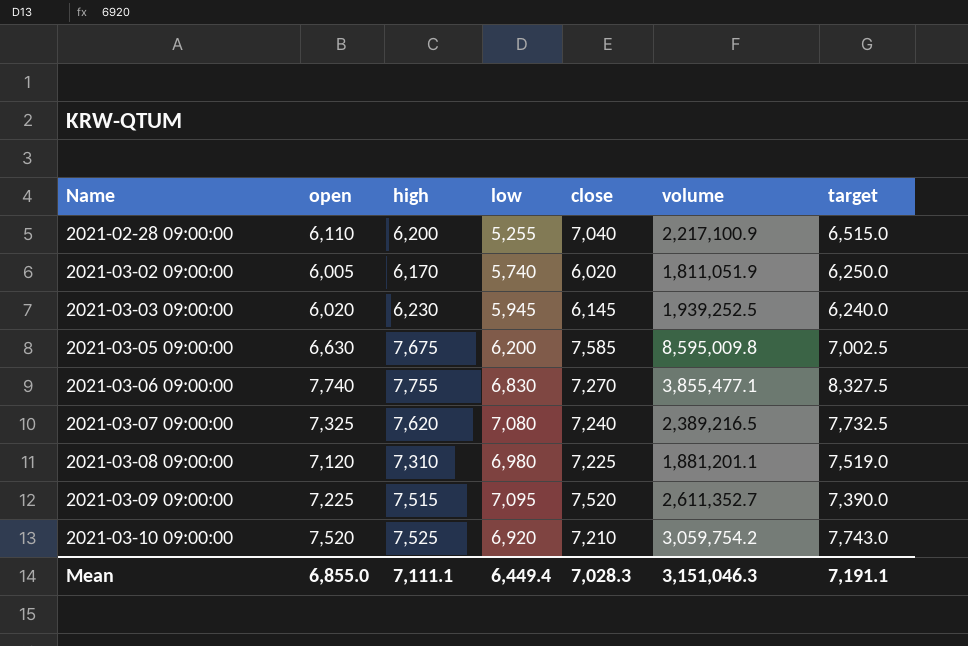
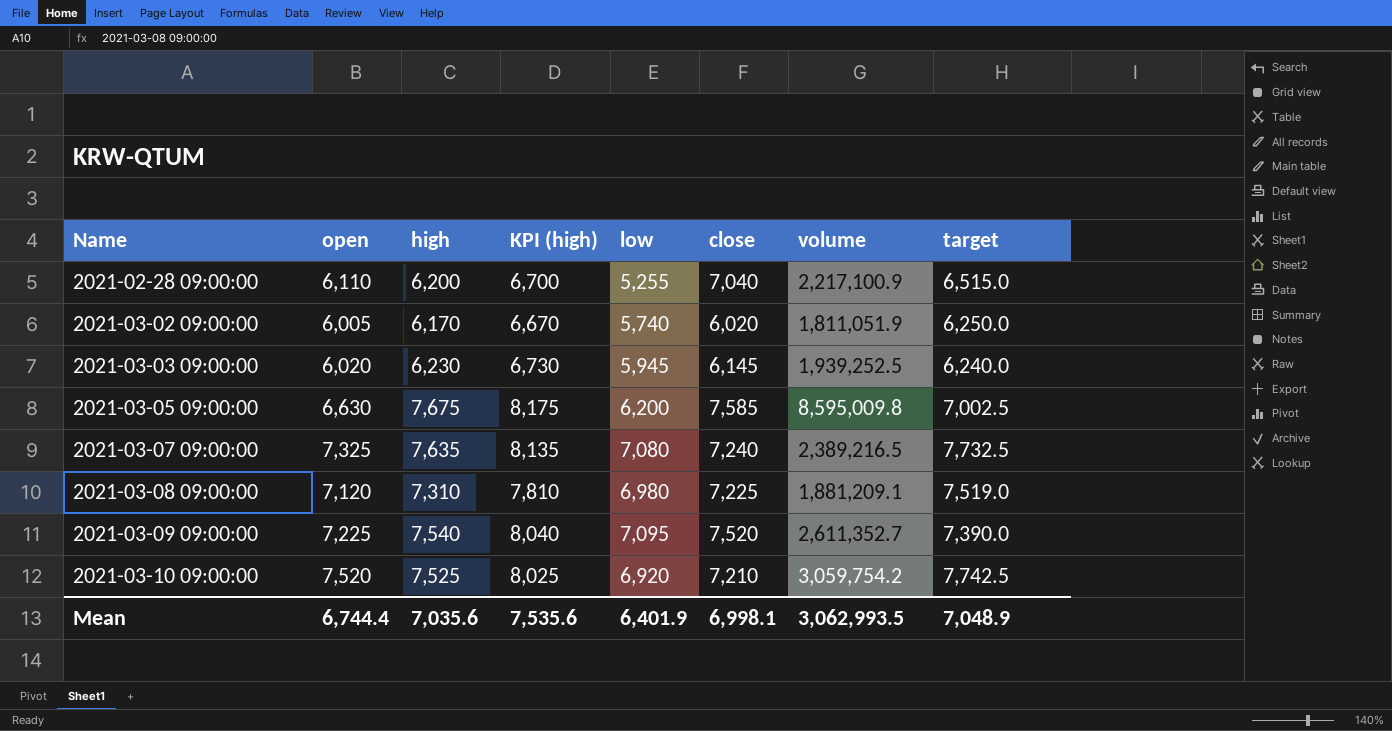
column KPI (high) | formula: none -> [high] + 500
row 2021-03-06 09:00:00: 7,740 | 7,755 | 6,830 | 7,270 | 3,855,477.1 | 8,327.5 -> none
2021-03-07 09:00:00 | high: 7,620 -> 7,635
2021-03-08 09:00:00 | volume: 1,881,201.1 -> 1,881,209.1
2021-03-09 09:00:00 | high: 7,515 -> 7,540
2021-03-10 09:00:00 | target: 7,743.0 -> 7,742.5
Mean | open: 6,855.0 -> 6,744.4
Mean | high: 7,111.1 -> 7,035.6
Mean | low: 6,449.4 -> 6,401.9
Mean | close: 7,028.3 -> 6,998.1
Mean | volume: 3,151,046.3 -> 3,062,993.5
Mean | target: 7,191.1 -> 7,048.9

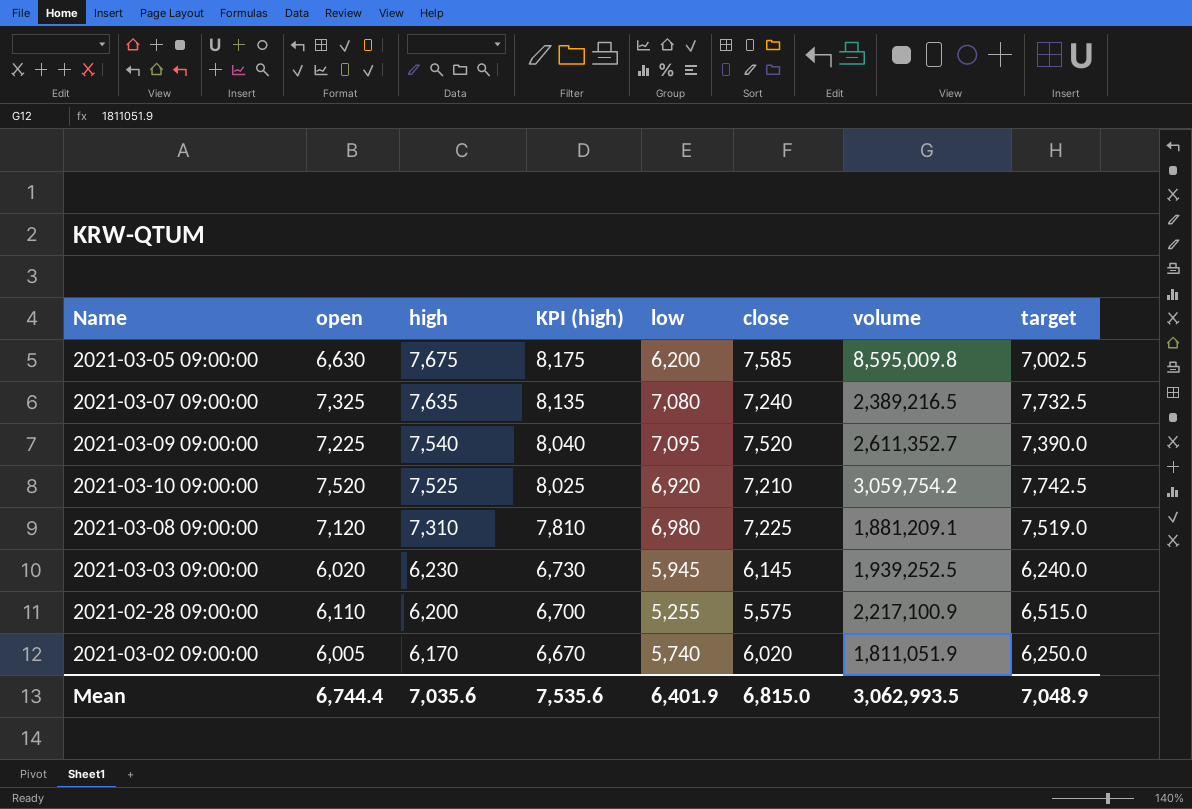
row order: Name ascending -> high descending
2021-02-28 09:00:00 | close: 7,040 -> 5,575
Mean | close: 6,998.1 -> 6,815.0

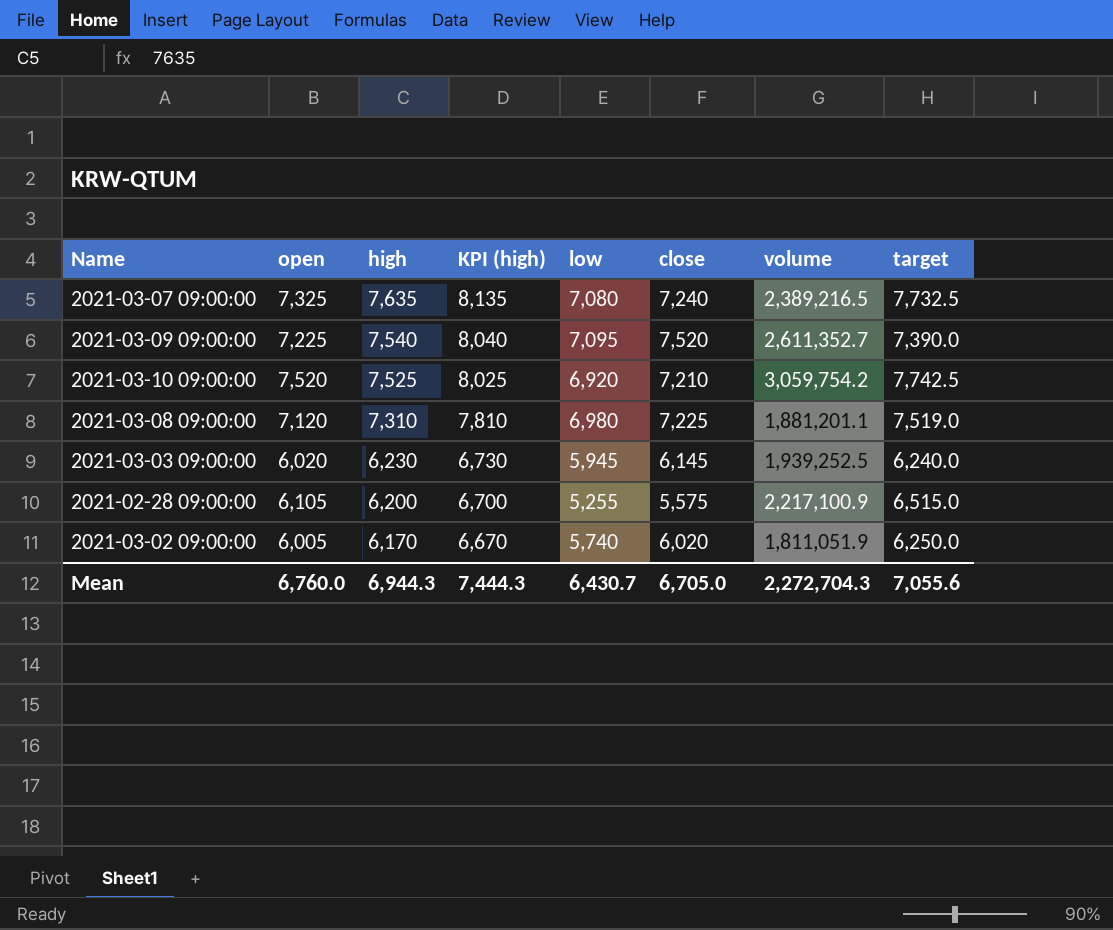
row 2021-03-05 09:00:00: 6,630 | 7,675 | 8,175 | 6,200 | 7,585 | 8,595,009.8 | 7,002.5 -> none
2021-03-08 09:00:00 | volume: 1,881,209.1 -> 1,881,201.1
2021-02-28 09:00:00 | open: 6,110 -> 6,105
Mean | open: 6,744.4 -> 6,760.0
Mean | high: 7,035.6 -> 6,944.3
Mean | KPI (high): 7,535.6 -> 7,444.3
Mean | low: 6,401.9 -> 6,430.7
Mean | close: 6,815.0 -> 6,705.0
Mean | volume: 3,062,993.5 -> 2,272,704.3
Mean | target: 7,048.9 -> 7,055.6

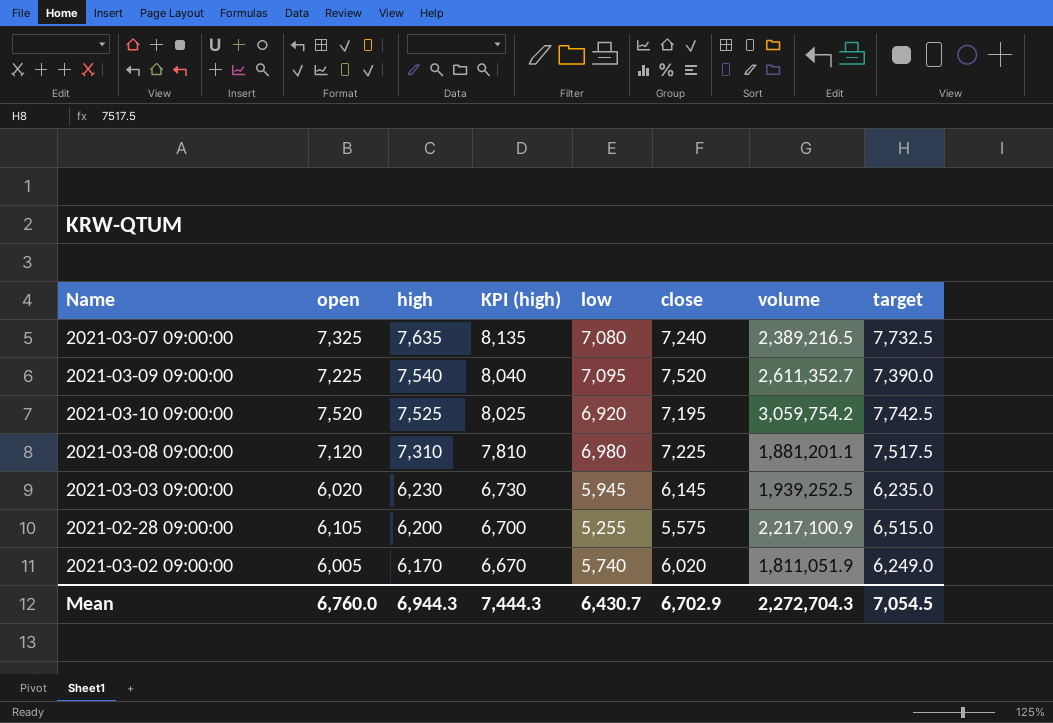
2021-03-10 09:00:00 | close: 7,210 -> 7,195
2021-03-08 09:00:00 | target: 7,519.0 -> 7,517.5
2021-03-03 09:00:00 | target: 6,240.0 -> 6,235.0
2021-03-02 09:00:00 | target: 6,250.0 -> 6,249.0
Mean | close: 6,705.0 -> 6,702.9
Mean | target: 7,055.6 -> 7,054.5

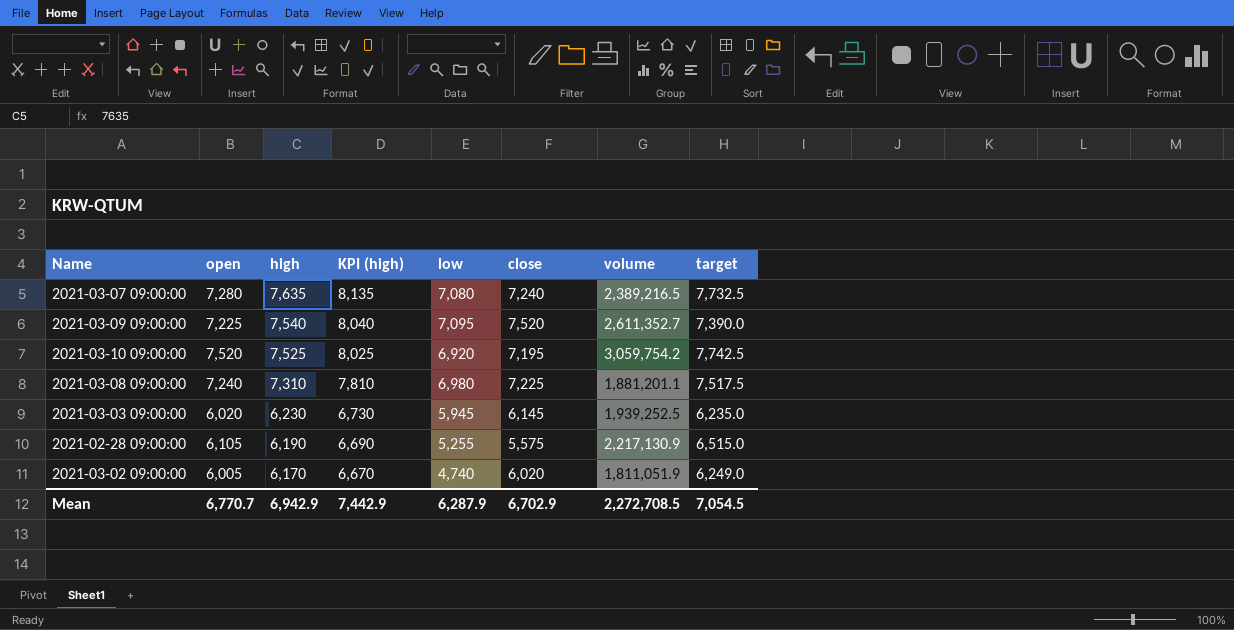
2021-03-07 09:00:00 | open: 7,325 -> 7,280
2021-03-08 09:00:00 | open: 7,120 -> 7,240
2021-02-28 09:00:00 | high: 6,200 -> 6,190
2021-02-28 09:00:00 | KPI (high): 6,700 -> 6,690
2021-02-28 09:00:00 | volume: 2,217,100.9 -> 2,217,130.9
2021-03-02 09:00:00 | low: 5,740 -> 4,740
Mean | open: 6,760.0 -> 6,770.7
Mean | high: 6,944.3 -> 6,942.9
Mean | KPI (high): 7,444.3 -> 7,442.9
Mean | low: 6,430.7 -> 6,287.9
Mean | volume: 2,272,704.3 -> 2,272,708.5

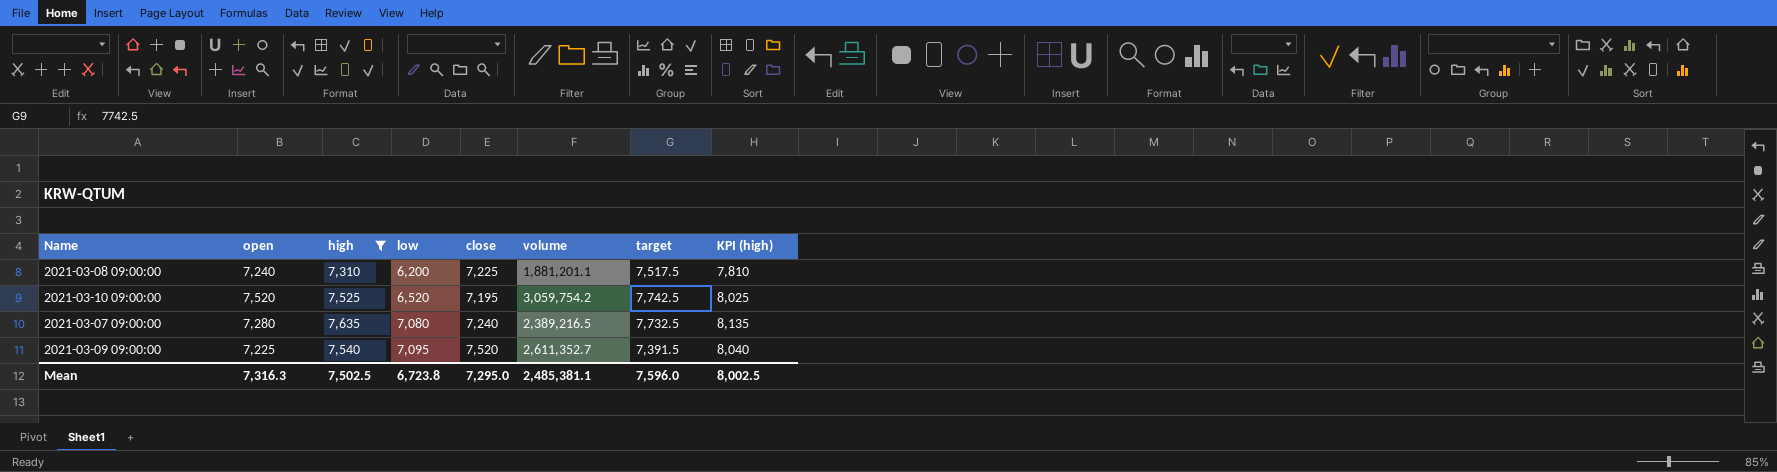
filter: none -> high >= 7,310
row order: high descending -> low ascending
column KPI (high) | position: 4 -> 8
2021-03-08 09:00:00 | low: 6,980 -> 6,200
2021-03-10 09:00:00 | low: 6,920 -> 6,520
2021-03-09 09:00:00 | target: 7,390.0 -> 7,391.5
Mean | open: 6,770.7 -> 7,316.3
Mean | high: 6,942.9 -> 7,502.5
Mean | low: 6,287.9 -> 6,723.8
Mean | close: 6,702.9 -> 7,295.0
Mean | volume: 2,272,708.5 -> 2,485,381.1
Mean | target: 7,054.5 -> 7,596.0
Mean | KPI (high): 7,442.9 -> 8,002.5

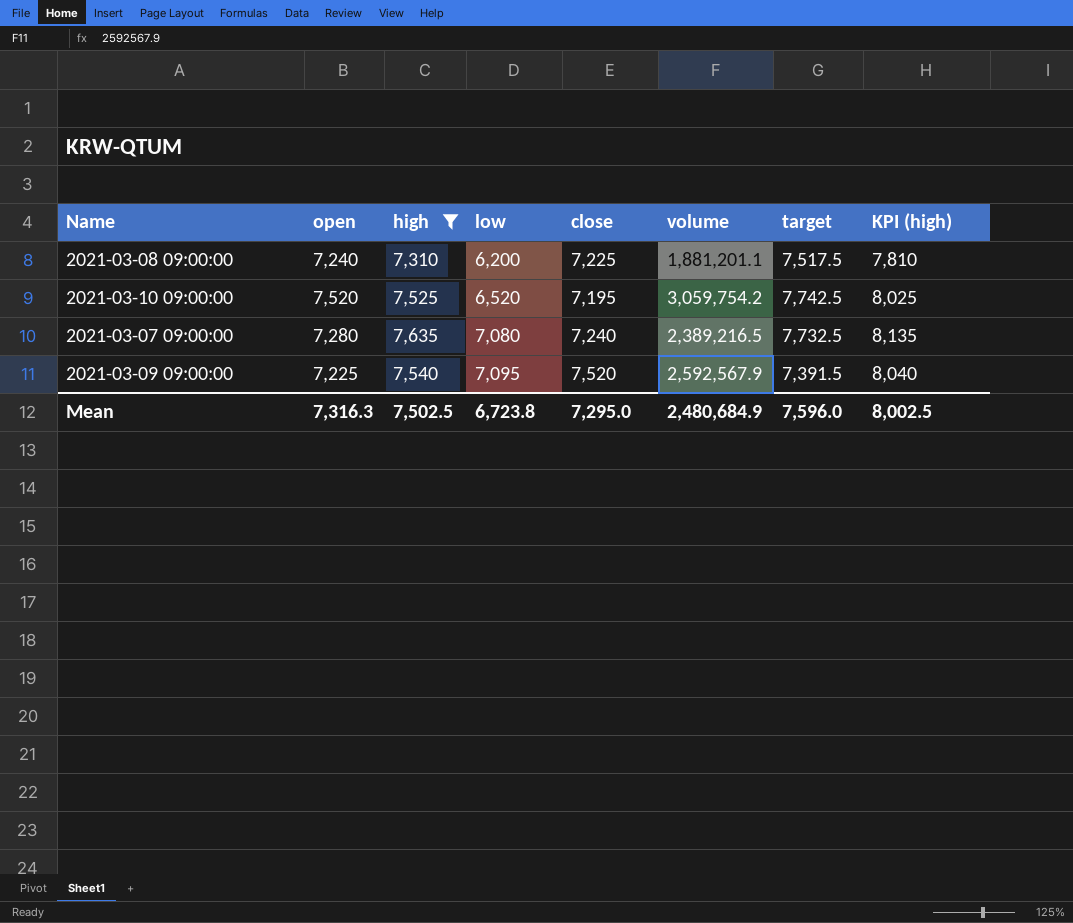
2021-03-09 09:00:00 | volume: 2,611,352.7 -> 2,592,567.9
Mean | volume: 2,485,381.1 -> 2,480,684.9

